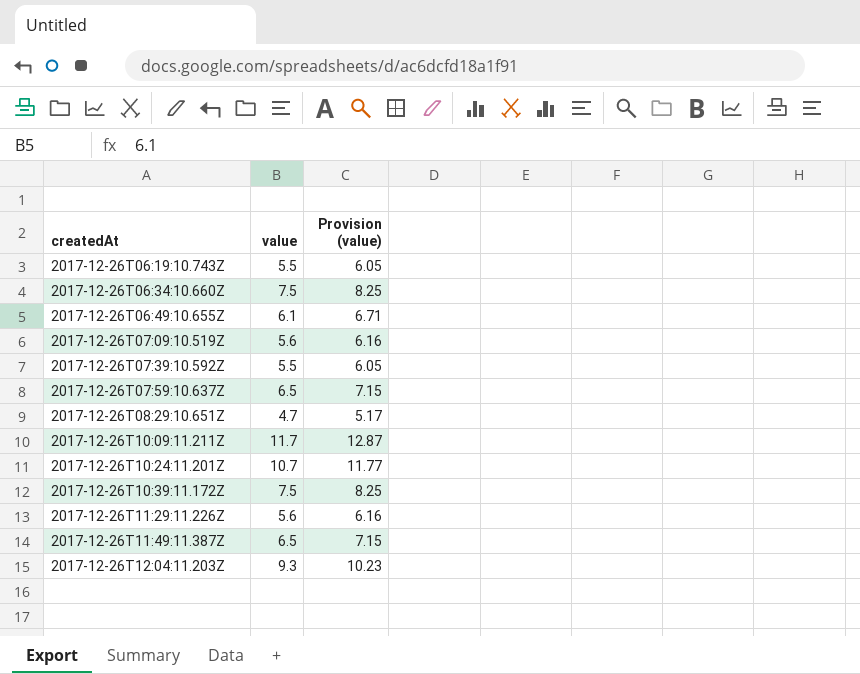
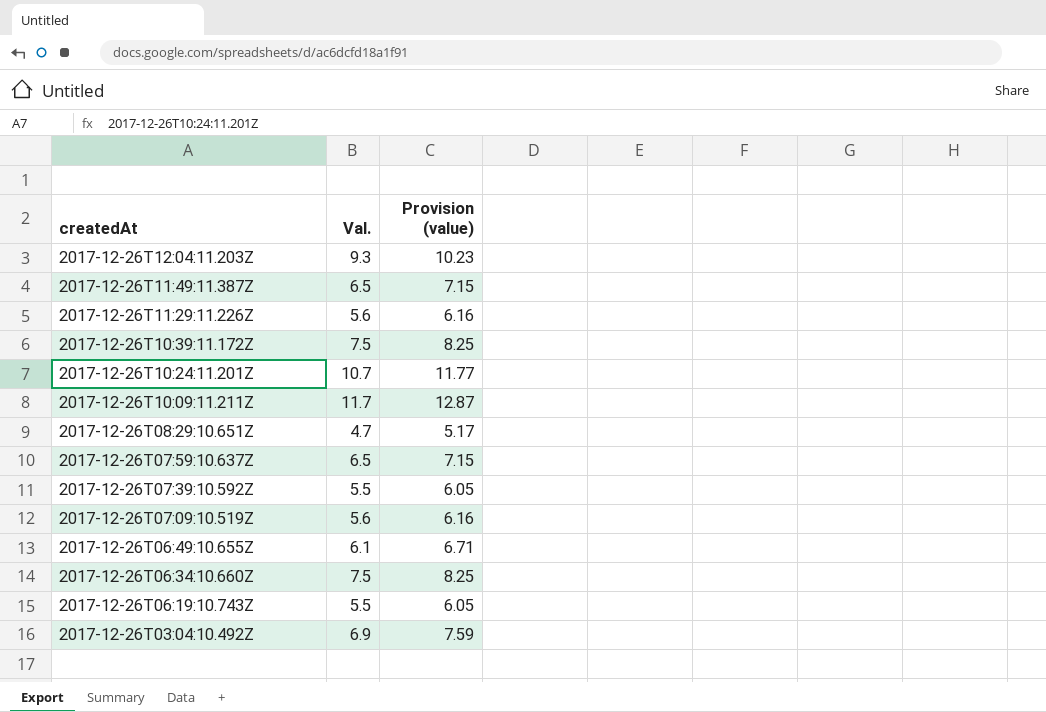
row order: createdAt ascending -> createdAt descending
column name: value -> Val.
row 2017-12-26T03:04:10.492Z: none -> 6.9 | 7.59

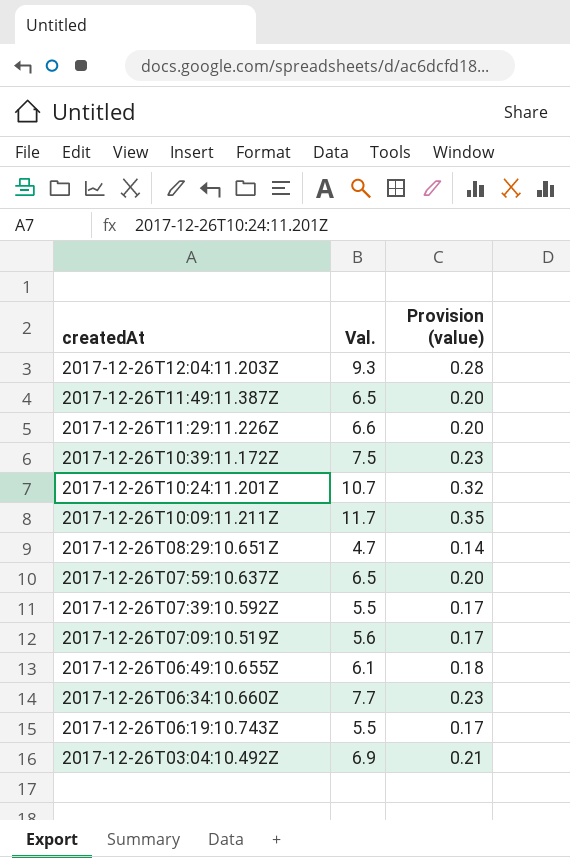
column Provision (value) | formula: [Val.] * 1.1 -> [Val.] * 0.03
2017-12-26T11:29:11.226Z | Val.: 5.6 -> 6.6
2017-12-26T06:34:10.660Z | Val.: 7.5 -> 7.7

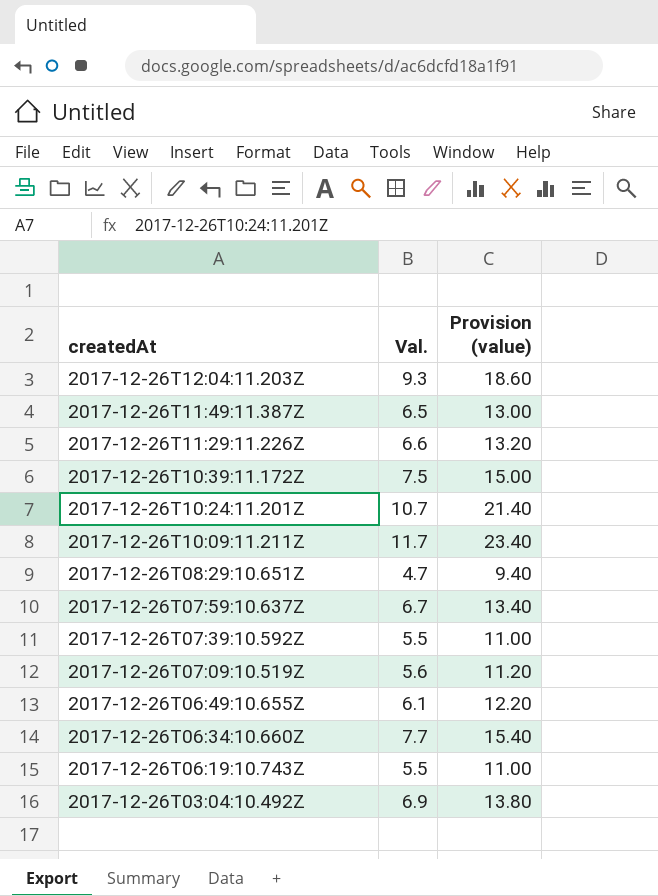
column Provision (value) | formula: [Val.] * 0.03 -> [Val.] * 2
2017-12-26T07:59:10.637Z | Val.: 6.5 -> 6.7

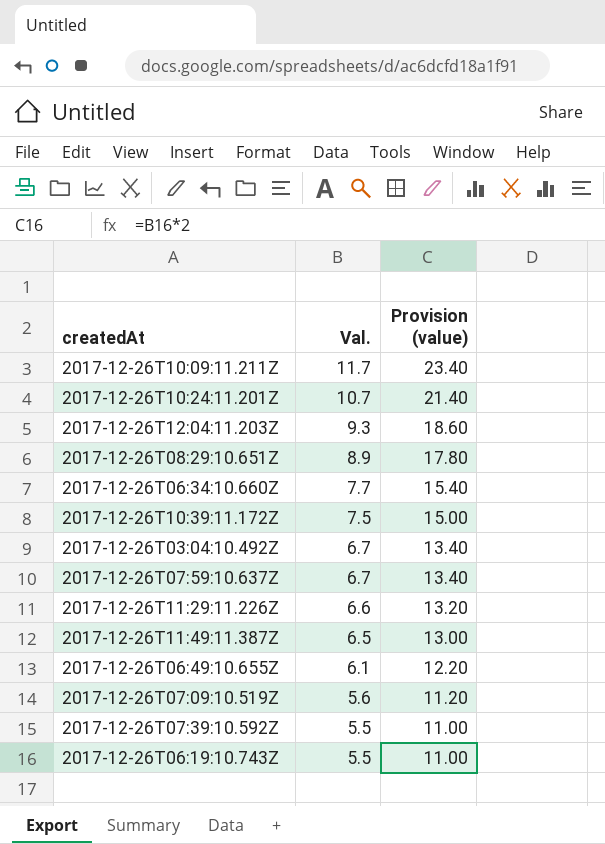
row order: createdAt descending -> Val. descending
2017-12-26T08:29:10.651Z | Val.: 4.7 -> 8.9
2017-12-26T08:29:10.651Z | Provision (value): 9.40 -> 17.80
2017-12-26T03:04:10.492Z | Val.: 6.9 -> 6.7
2017-12-26T03:04:10.492Z | Provision (value): 13.80 -> 13.40

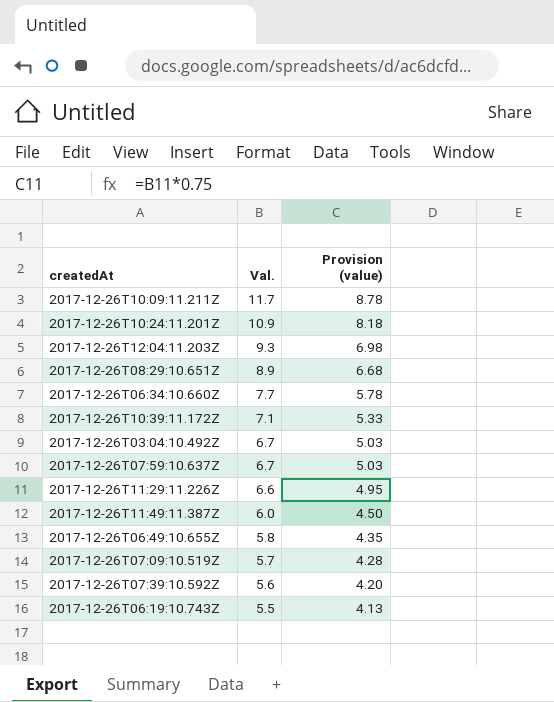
column Provision (value) | formula: [Val.] * 2 -> [Val.] * 0.75
2017-12-26T10:24:11.201Z | Val.: 10.7 -> 10.9
2017-12-26T10:39:11.172Z | Val.: 7.5 -> 7.1
2017-12-26T11:49:11.387Z | Val.: 6.5 -> 6.0
2017-12-26T06:49:10.655Z | Val.: 6.1 -> 5.8
2017-12-26T07:09:10.519Z | Val.: 5.6 -> 5.7
2017-12-26T07:39:10.592Z | Val.: 5.5 -> 5.6

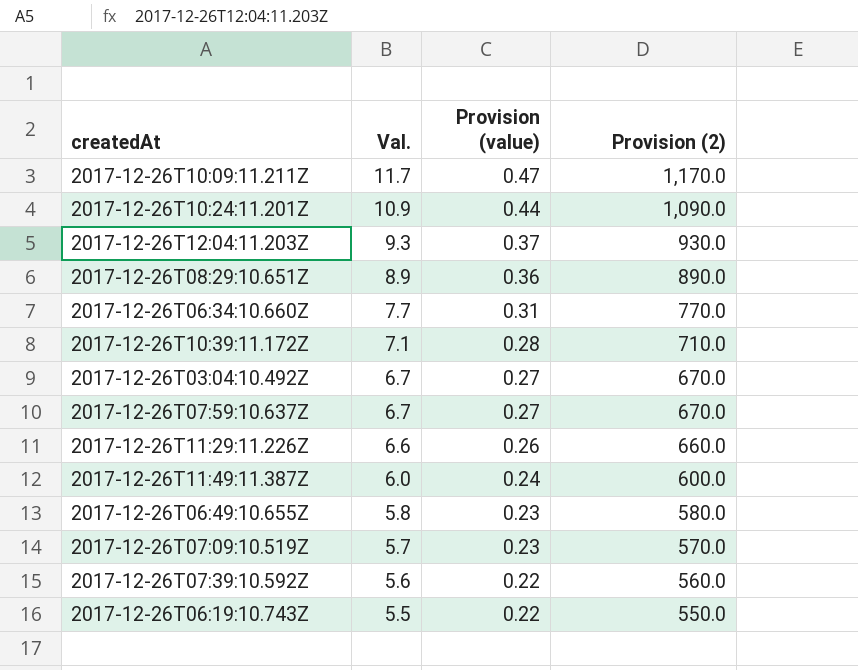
column Provision (value) | formula: [Val.] * 0.75 -> [Val.] * 0.04
column Provision (2) | formula: none -> [Val.] * 100

